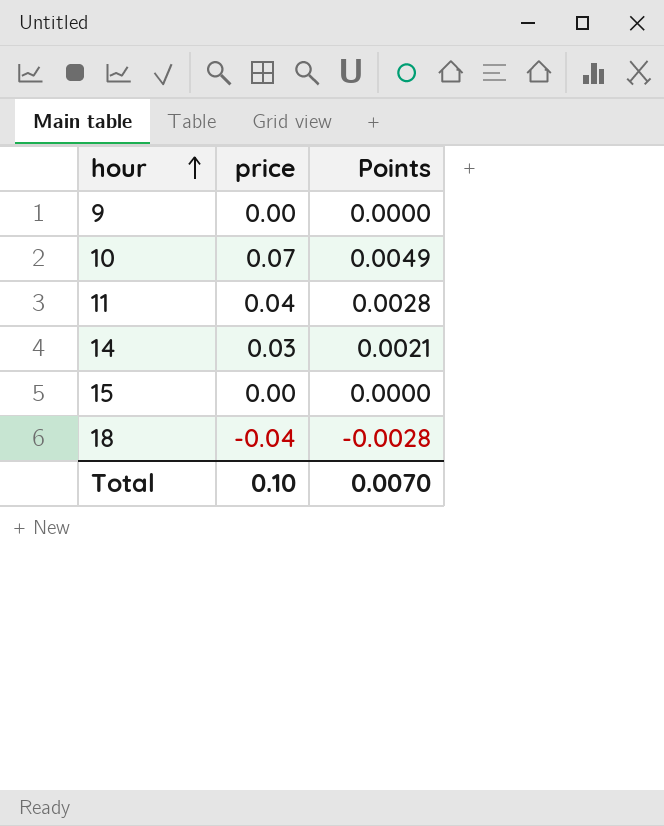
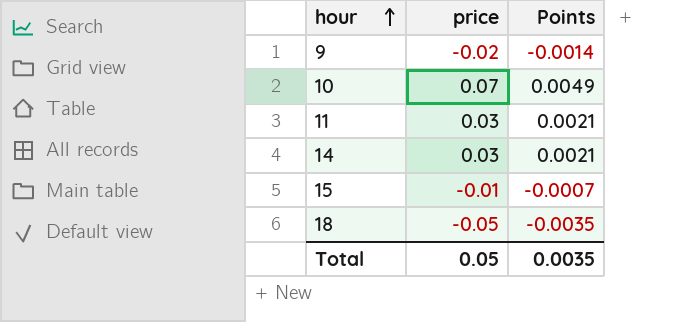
9 | price: 0.00 -> -0.02
9 | Points: 0.0000 -> -0.0014
11 | price: 0.04 -> 0.03
11 | Points: 0.0028 -> 0.0021
15 | price: 0.00 -> -0.01
15 | Points: 0.0000 -> -0.0007
18 | price: -0.04 -> -0.05
18 | Points: -0.0028 -> -0.0035
Total | price: 0.10 -> 0.05
Total | Points: 0.0070 -> 0.0035

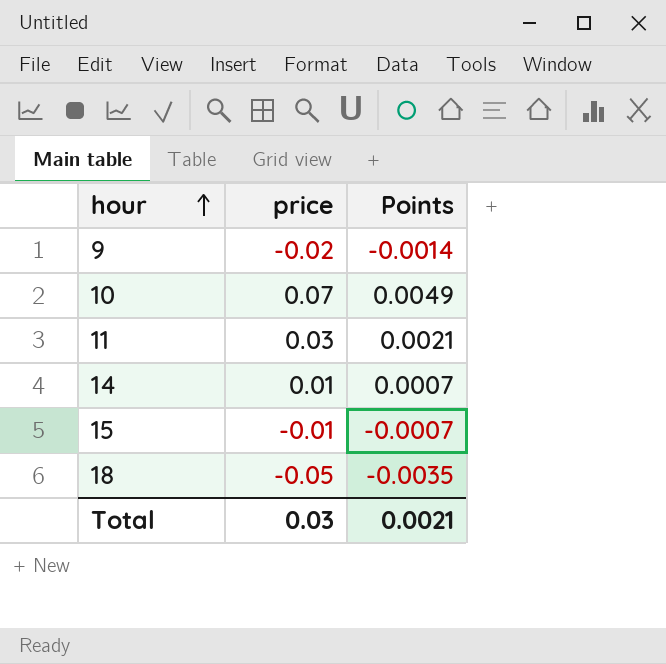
14 | price: 0.03 -> 0.01
14 | Points: 0.0021 -> 0.0007
Total | price: 0.05 -> 0.03
Total | Points: 0.0035 -> 0.0021

